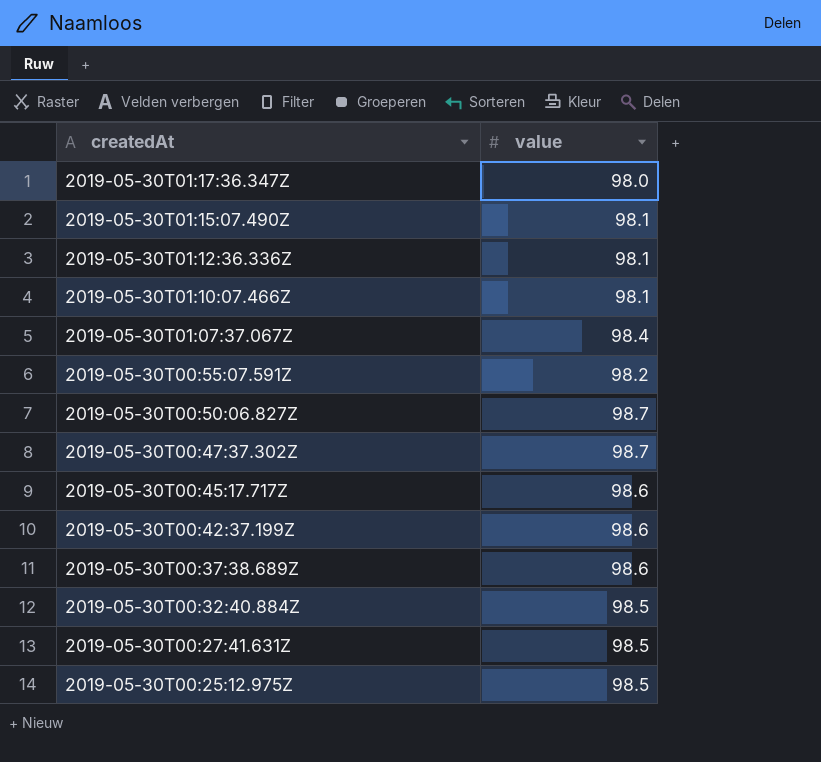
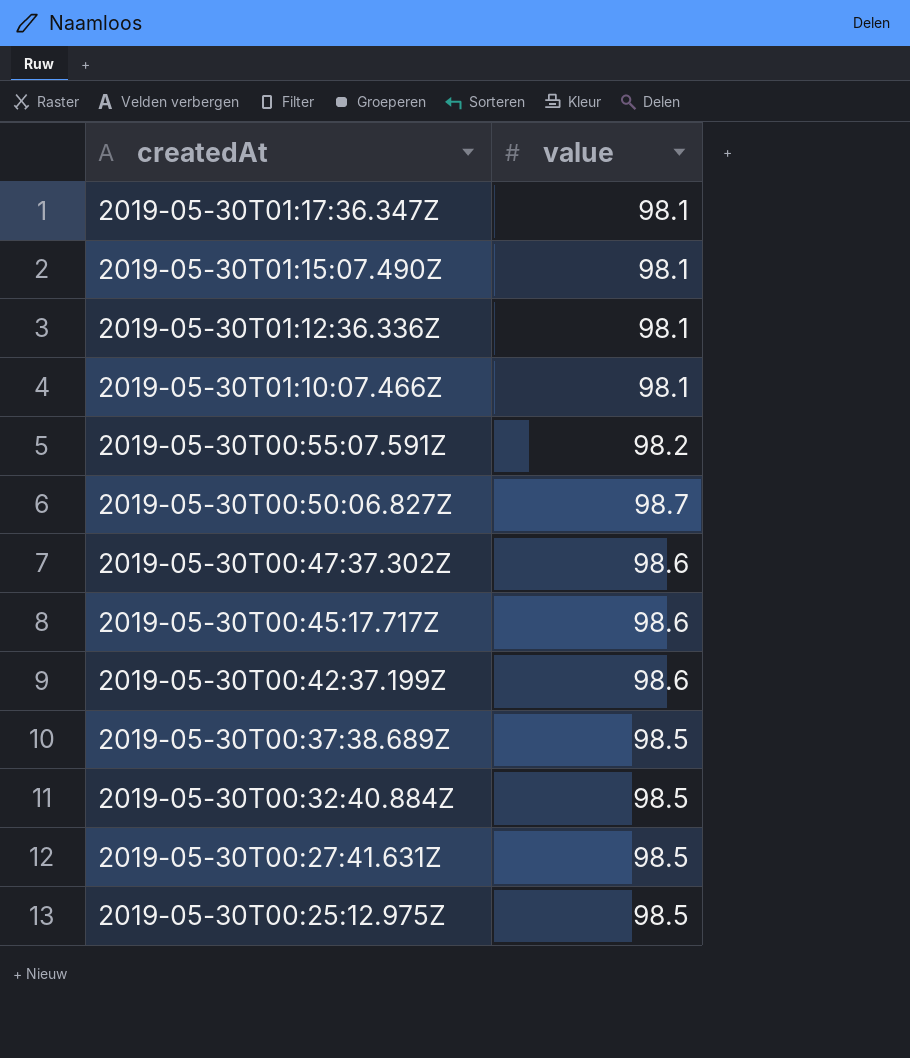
row 2019-05-30T01:07:37.067Z: 98.4 -> none
2019-05-30T01:17:36.347Z | value: 98.0 -> 98.1
2019-05-30T00:47:37.302Z | value: 98.7 -> 98.6
2019-05-30T00:37:38.689Z | value: 98.6 -> 98.5

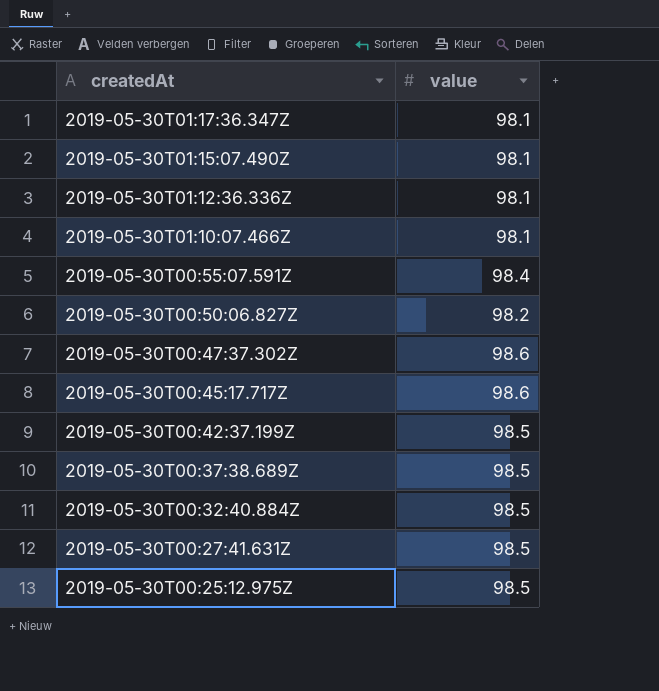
2019-05-30T00:55:07.591Z | value: 98.2 -> 98.4
2019-05-30T00:50:06.827Z | value: 98.7 -> 98.2
2019-05-30T00:42:37.199Z | value: 98.6 -> 98.5

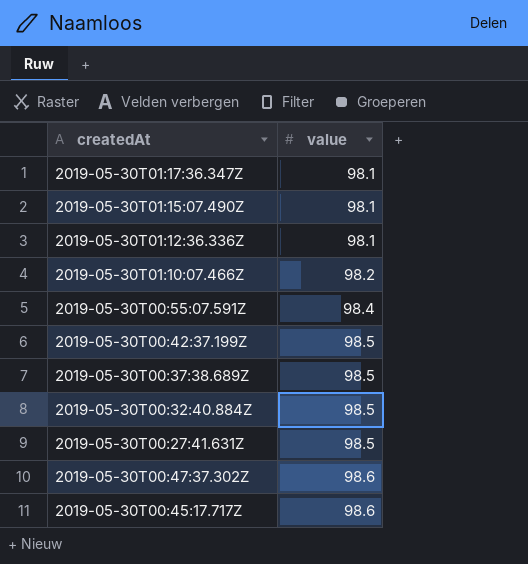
row order: createdAt descending -> value ascending
row 2019-05-30T00:50:06.827Z: 98.2 -> none
row 2019-05-30T00:25:12.975Z: 98.5 -> none
2019-05-30T01:10:07.466Z | value: 98.1 -> 98.2

